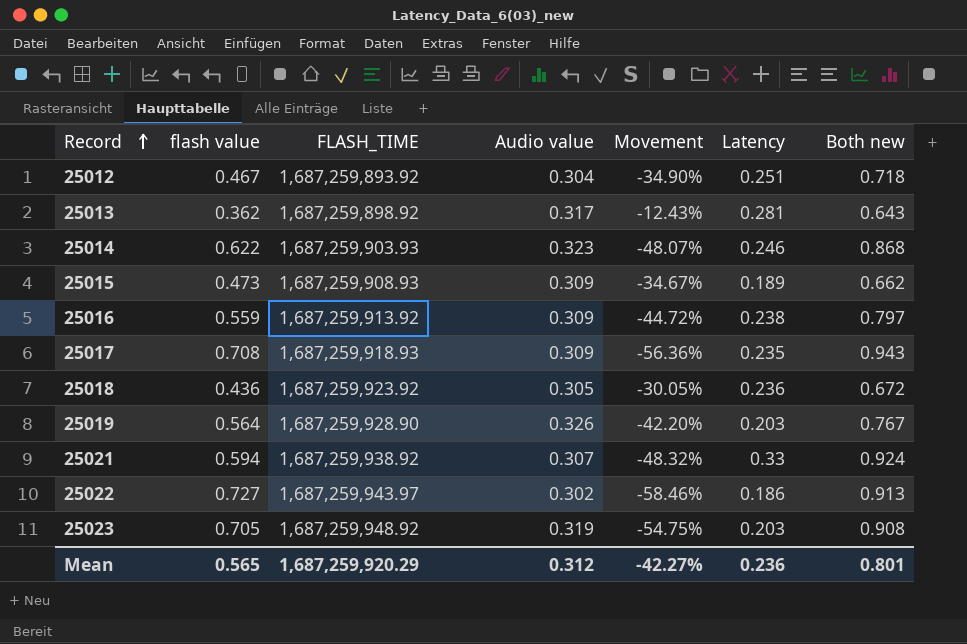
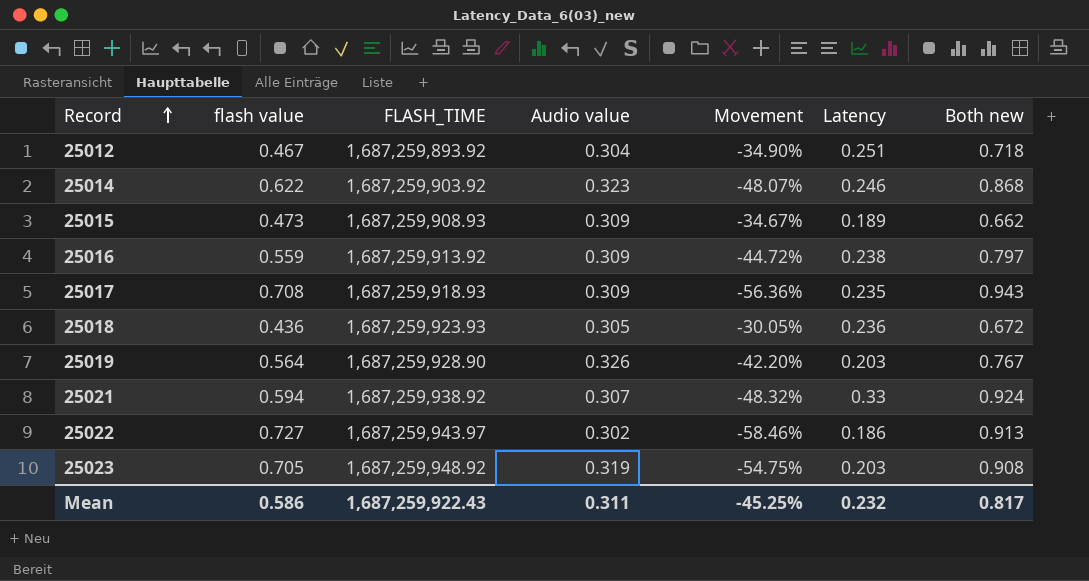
row 25013: 0.362 | 1,687,259,898.92 | 0.317 | -12.43% | 0.281 | 0.643 -> none
25014 | FLASH_TIME: 1,687,259,903.93 -> 1,687,259,903.92
25018 | FLASH_TIME: 1,687,259,923.92 -> 1,687,259,923.93
Mean | flash value: 0.565 -> 0.586
Mean | FLASH_TIME: 1,687,259,920.29 -> 1,687,259,922.43
Mean | Audio value: 0.312 -> 0.311
Mean | Movement: -42.27% -> -45.25%
Mean | Latency: 0.236 -> 0.232
Mean | Both new: 0.801 -> 0.817

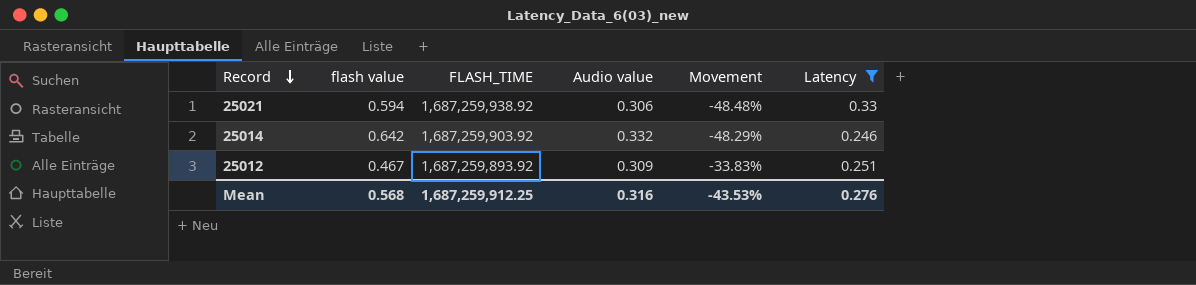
filter: none -> Latency >= 0.246
row order: Record ascending -> Record descending
column Both new | formula: [flash value] + [Latency] -> none
25021 | Audio value: 0.307 -> 0.306
25021 | Movement: -48.32% -> -48.48%
25014 | flash value: 0.622 -> 0.642
25014 | Audio value: 0.323 -> 0.332
25014 | Movement: -48.07% -> -48.29%
25012 | Audio value: 0.304 -> 0.309
25012 | Movement: -34.90% -> -33.83%
Mean | flash value: 0.586 -> 0.568
Mean | FLASH_TIME: 1,687,259,922.43 -> 1,687,259,912.25
Mean | Audio value: 0.311 -> 0.316
Mean | Movement: -45.25% -> -43.53%
Mean | Latency: 0.232 -> 0.276

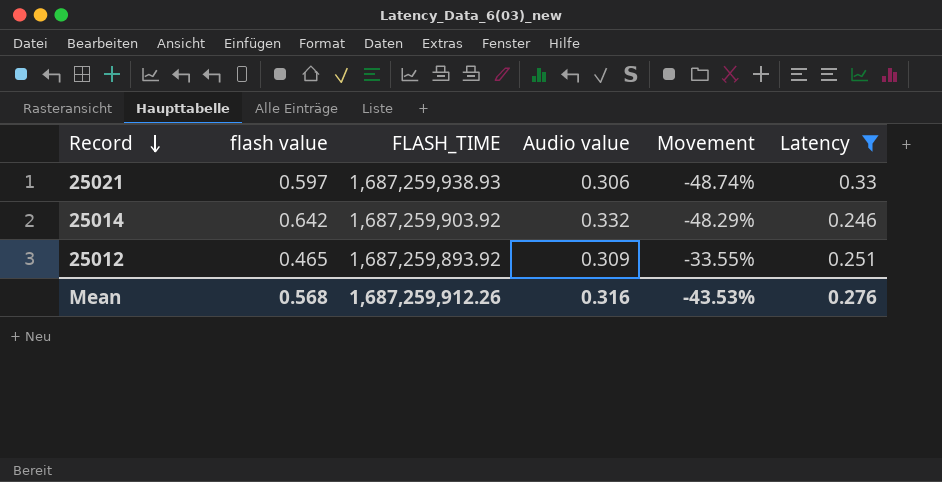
25021 | flash value: 0.594 -> 0.597
25021 | FLASH_TIME: 1,687,259,938.92 -> 1,687,259,938.93
25021 | Movement: -48.48% -> -48.74%
25012 | flash value: 0.467 -> 0.465
25012 | Movement: -33.83% -> -33.55%
Mean | FLASH_TIME: 1,687,259,912.25 -> 1,687,259,912.26

